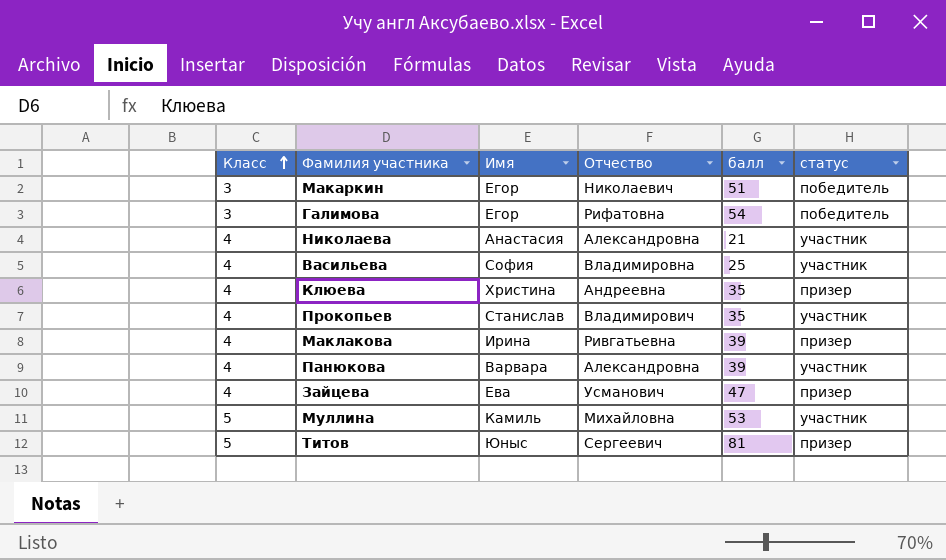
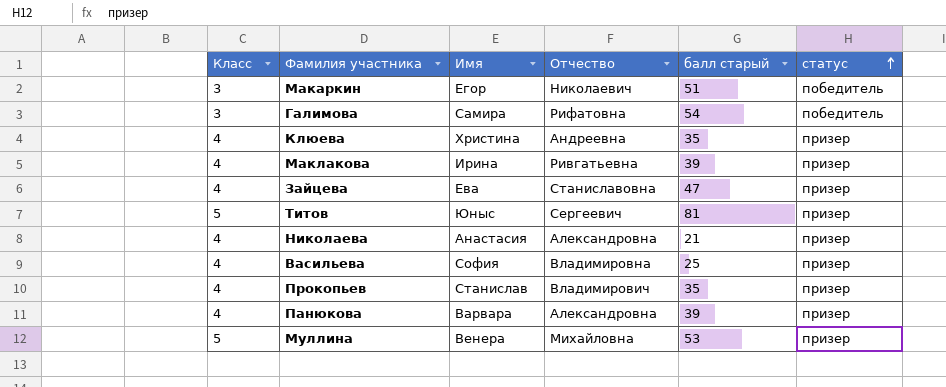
row order: Класс ascending -> статус ascending
column name: балл -> балл старый
Галимова | Имя: Егор -> Самира
Зайцева | Отчество: Усманович -> Станиславовна
Николаева | статус: участник -> призер
Васильева | статус: участник -> призер
Прокопьев | статус: участник -> призер
Панюкова | статус: участник -> призер
Муллина | Имя: Камиль -> Венера
Муллина | статус: участник -> призер

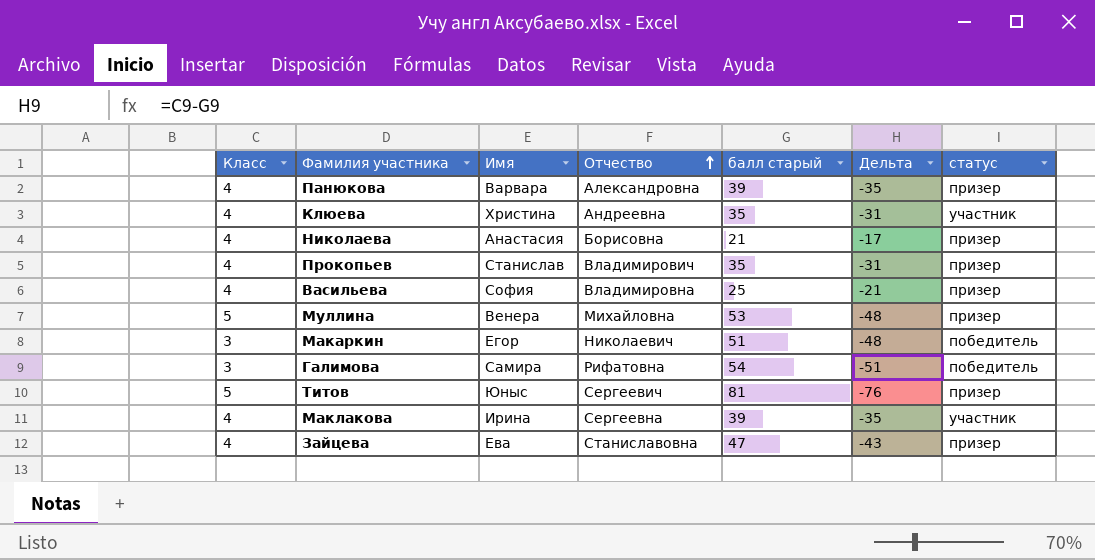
row order: статус ascending -> Отчество ascending
column Дельта | formula: none -> [Класс] - [балл старый]
Клюева | статус: призер -> участник
Николаева | Отчество: Александровна -> Борисовна
Маклакова | Отчество: Ривгатьевна -> Сергеевна
Маклакова | статус: призер -> участник

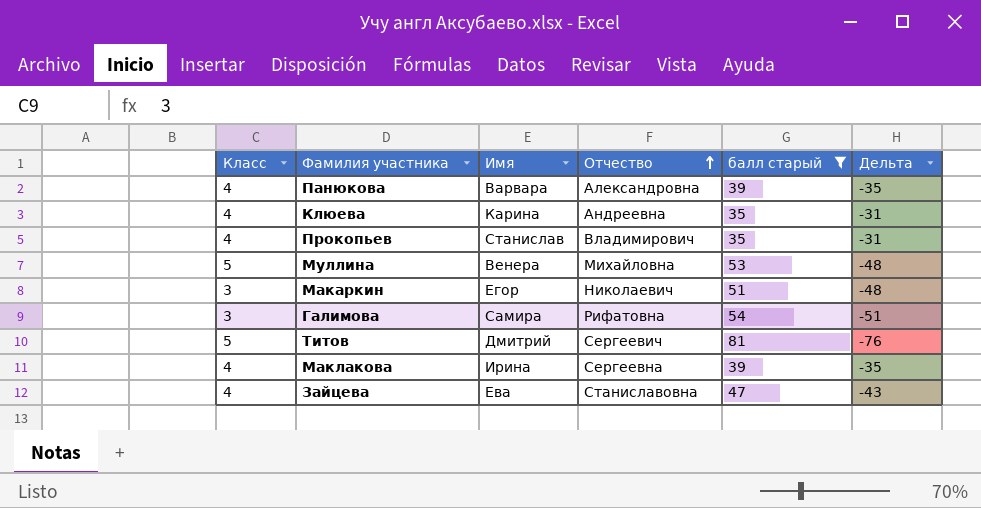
filter: none -> балл старый >= 35
column статус | position: 7 -> none
Клюева | Имя: Христина -> Карина
Титов | Имя: Юныс -> Дмитрий

